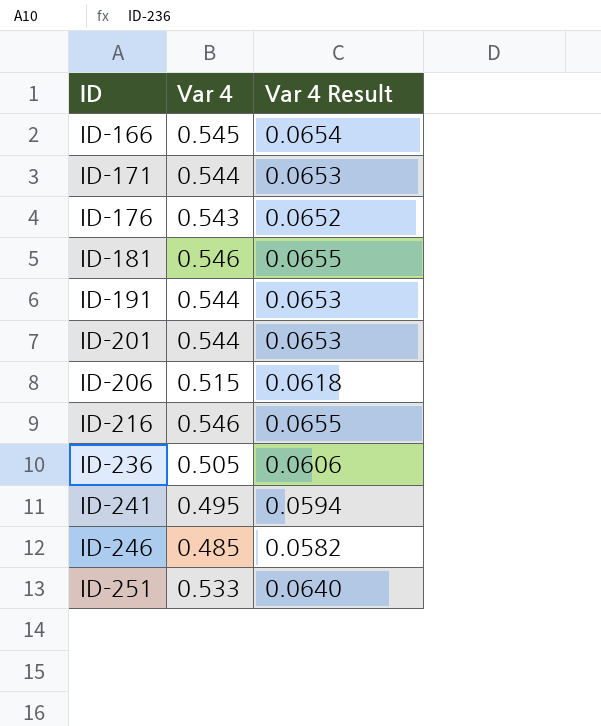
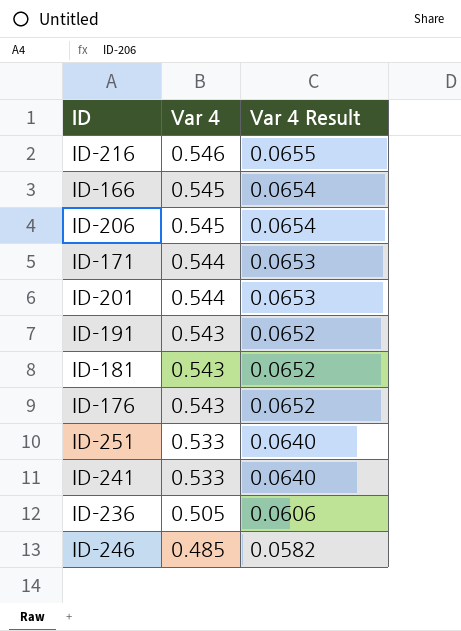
row order: ID ascending -> Var 4 descending
ID-206 | Var 4: 0.515 -> 0.545
ID-206 | Var 4 Result: 0.0618 -> 0.0654
ID-191 | Var 4: 0.544 -> 0.543
ID-191 | Var 4 Result: 0.0653 -> 0.0652
ID-181 | Var 4: 0.546 -> 0.543
ID-181 | Var 4 Result: 0.0655 -> 0.0652
ID-241 | Var 4: 0.495 -> 0.533
ID-241 | Var 4 Result: 0.0594 -> 0.0640

